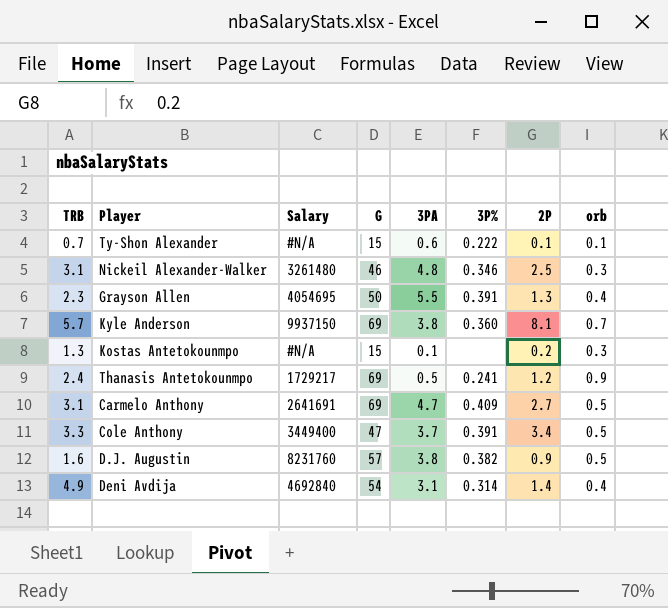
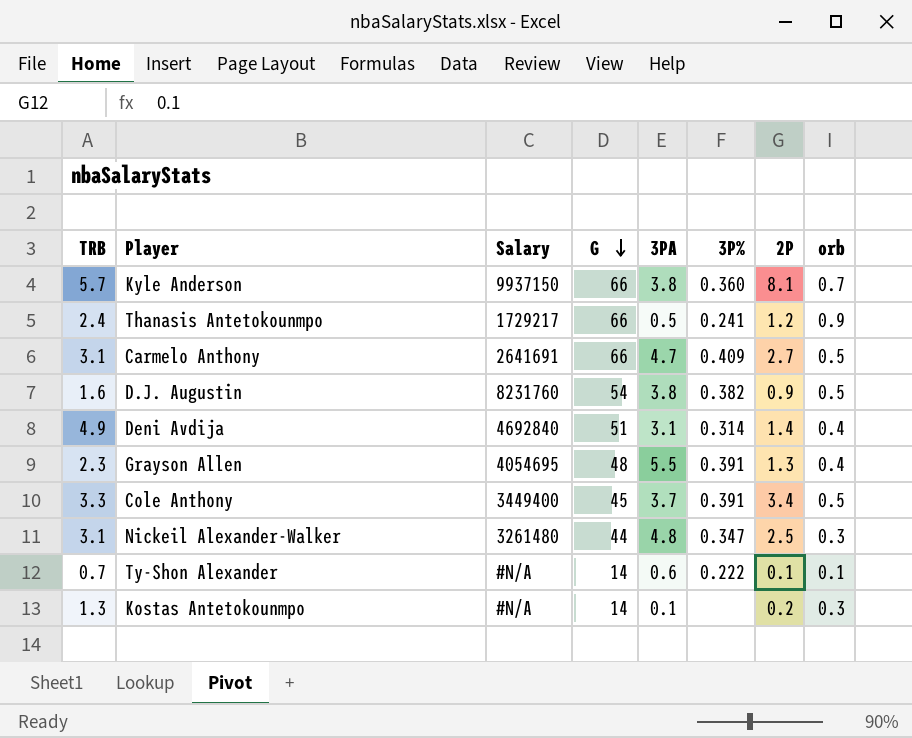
row order: none -> G descending
Kyle Anderson | G: 69 -> 66
Thanasis Antetokounmpo | G: 69 -> 66
Carmelo Anthony | G: 69 -> 66
D.J. Augustin | G: 57 -> 54
Deni Avdija | G: 54 -> 51
Grayson Allen | G: 50 -> 48
Cole Anthony | G: 47 -> 45
Nickeil Alexander-Walker | G: 46 -> 44
Nickeil Alexander-Walker | 3P%: 0.346 -> 0.347
Ty-Shon Alexander | G: 15 -> 14
Kostas Antetokounmpo | G: 15 -> 14

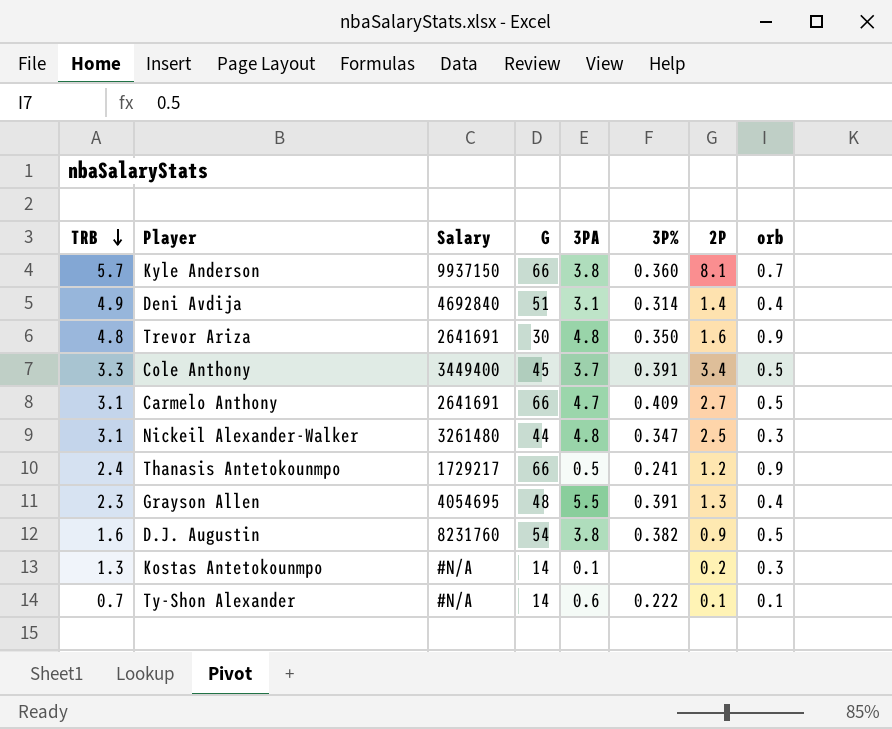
row order: G descending -> TRB descending
row Trevor Ariza: none -> 4.8 | 2641691 | 30 | 4.8 | 0.350 | 1.6 | 0.9

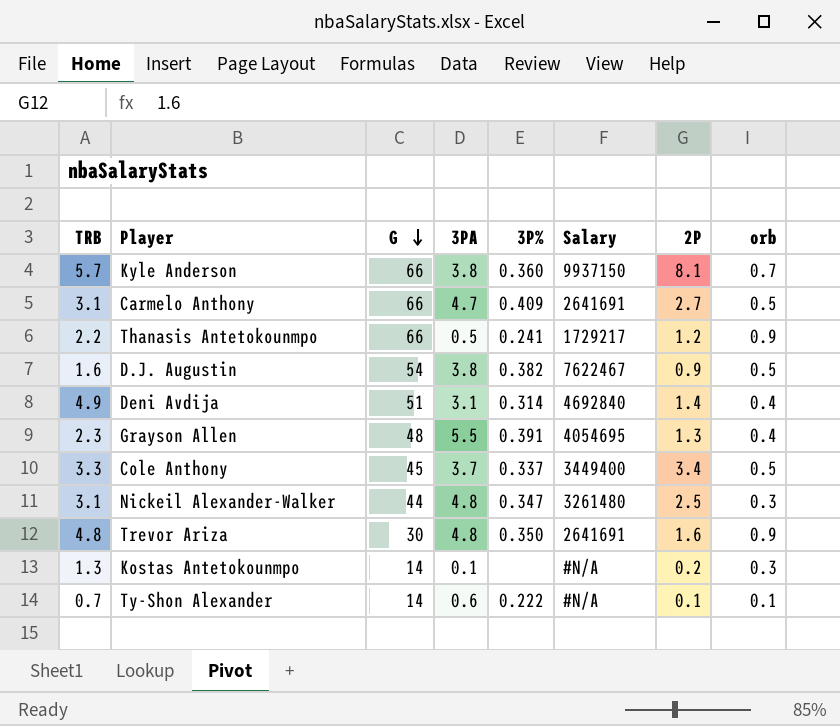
row order: TRB descending -> G descending
column Salary | position: 3 -> 6
Thanasis Antetokounmpo | TRB: 2.4 -> 2.2
D.J. Augustin | Salary: 8231760 -> 7622467
Cole Anthony | 3P%: 0.391 -> 0.337

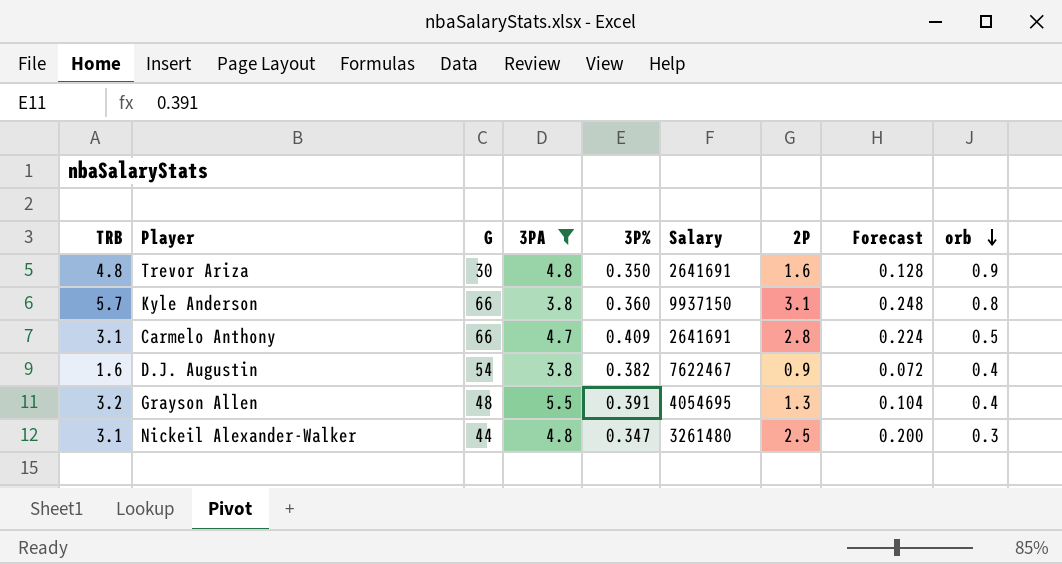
filter: none -> 3PA >= 3.8
row order: G descending -> orb descending
column Forecast | formula: none -> [2P] * 0.08
Kyle Anderson | 2P: 8.1 -> 3.1
Kyle Anderson | orb: 0.7 -> 0.8
Carmelo Anthony | 2P: 2.7 -> 2.8
D.J. Augustin | orb: 0.5 -> 0.4
Grayson Allen | TRB: 2.3 -> 3.2

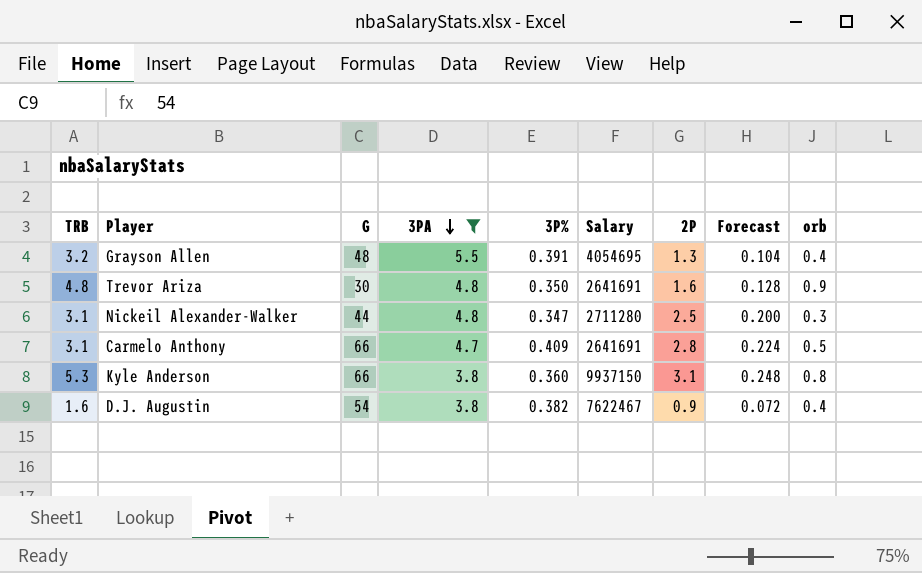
row order: orb descending -> 3PA descending
Nickeil Alexander-Walker | Salary: 3261480 -> 2711280
Kyle Anderson | TRB: 5.7 -> 5.3

